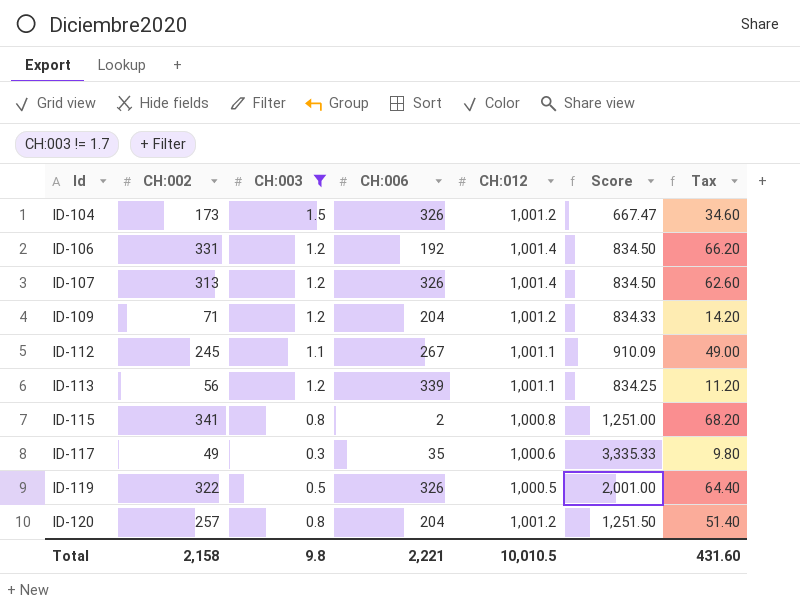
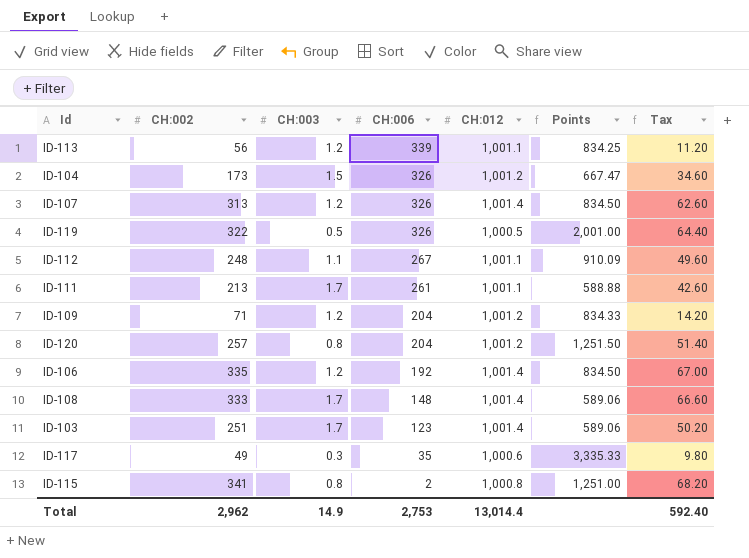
filter: CH:003 != 1.7 -> none
row order: Id ascending -> CH:006 descending
column name: Score -> Points
ID-112 | CH:002: 245 -> 248
ID-112 | Tax: 49.00 -> 49.60
ID-106 | CH:002: 331 -> 335
ID-106 | Tax: 66.20 -> 67.00
Total | CH:002: 2,158 -> 2,962
Total | CH:003: 9.8 -> 14.9
Total | CH:006: 2,221 -> 2,753
Total | CH:012: 10,010.5 -> 13,014.4
Total | Tax: 431.60 -> 592.40

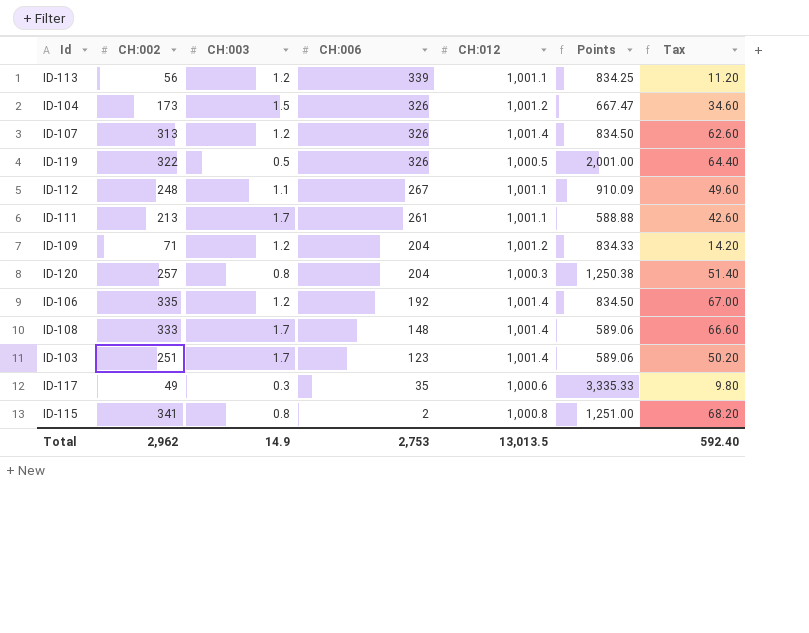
ID-120 | CH:012: 1,001.2 -> 1,000.3
ID-120 | Points: 1,251.50 -> 1,250.38
Total | CH:012: 13,014.4 -> 13,013.5

